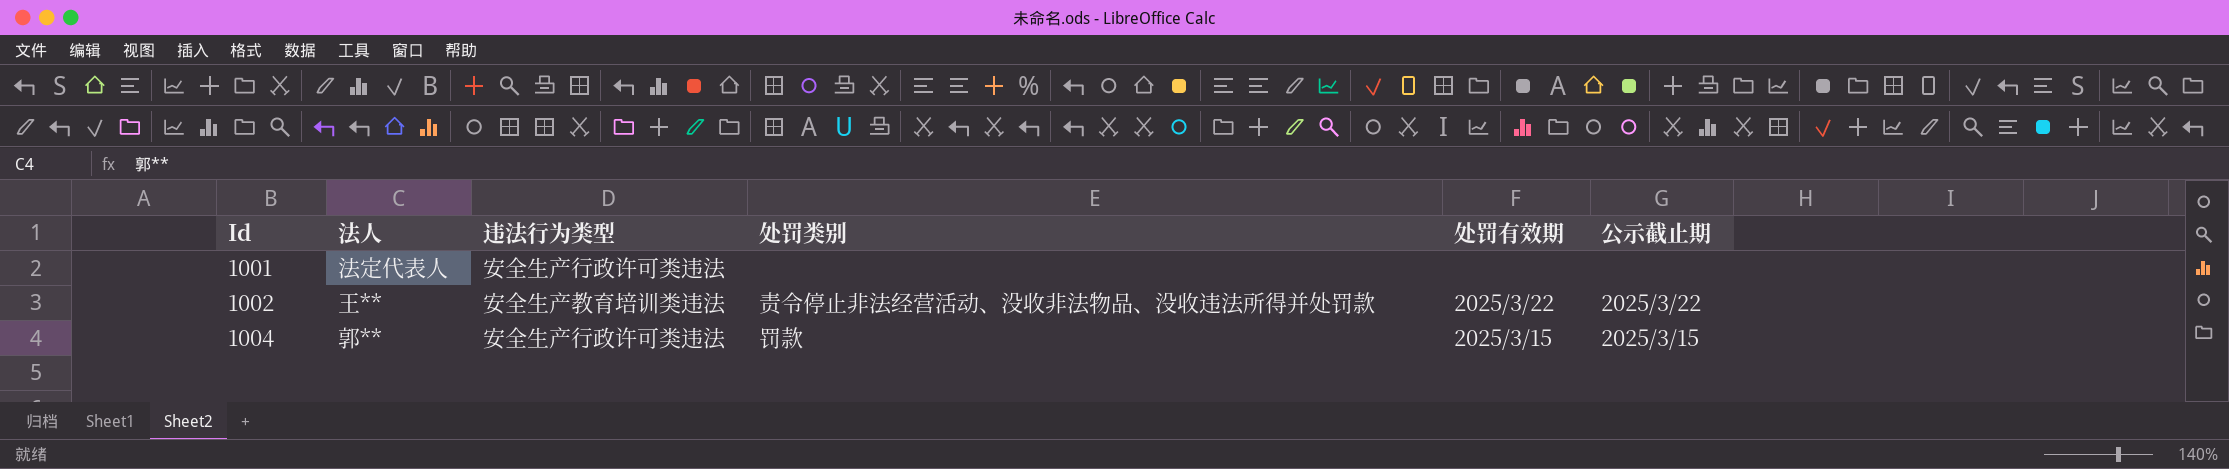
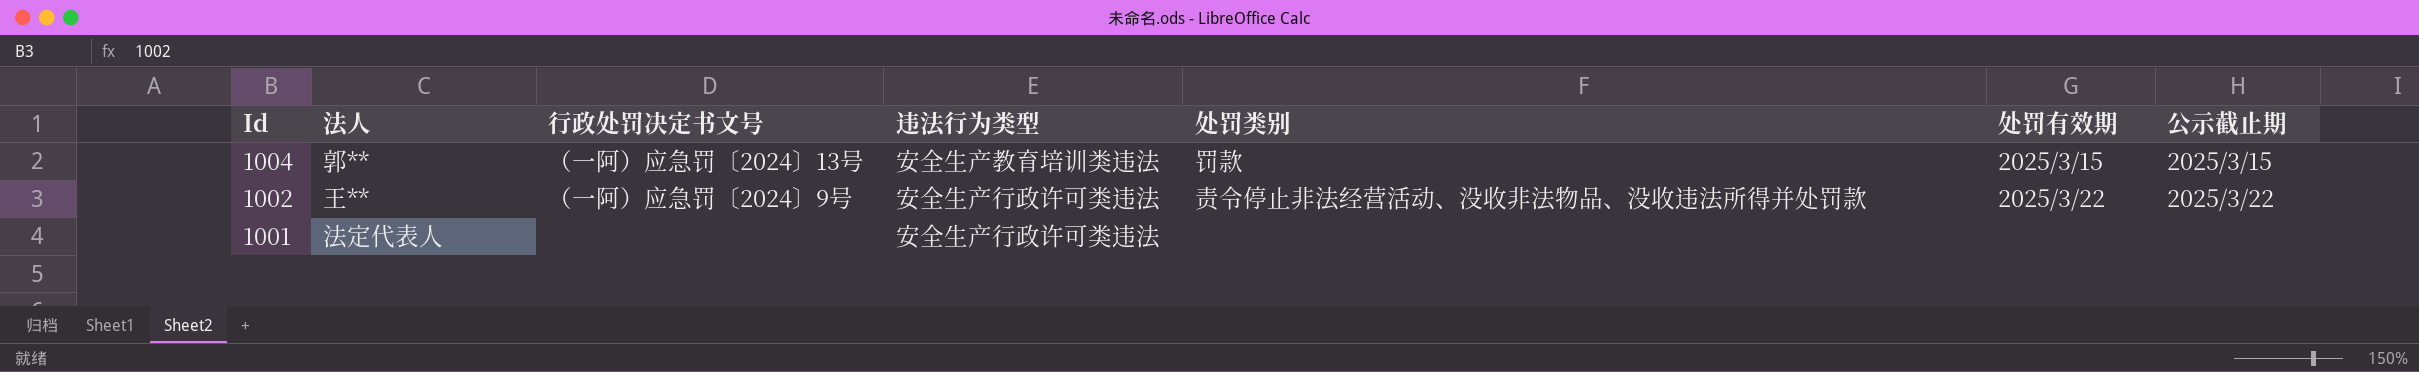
row order: Id ascending -> Id descending
column 行政处罚决定书文号 | position: none -> 3
1004 | 违法行为类型: 安全生产行政许可类违法 -> 安全生产教育培训类违法
1002 | 违法行为类型: 安全生产教育培训类违法 -> 安全生产行政许可类违法

